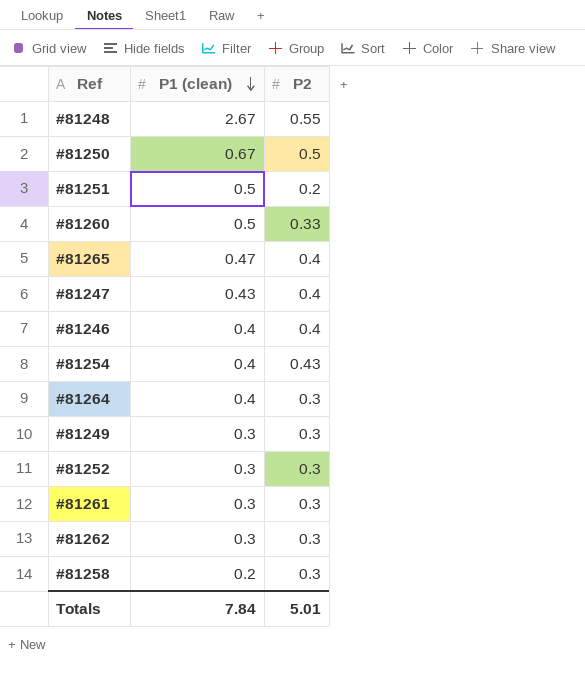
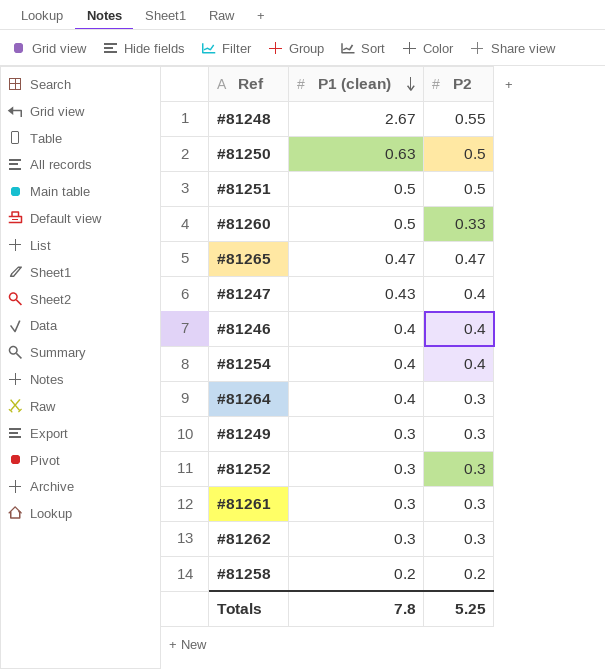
#81250 | P1 (clean): 0.67 -> 0.63
#81251 | P2: 0.2 -> 0.5
#81265 | P2: 0.4 -> 0.47
#81254 | P2: 0.43 -> 0.4
#81258 | P2: 0.3 -> 0.2
Totals | P1 (clean): 7.84 -> 7.8
Totals | P2: 5.01 -> 5.25

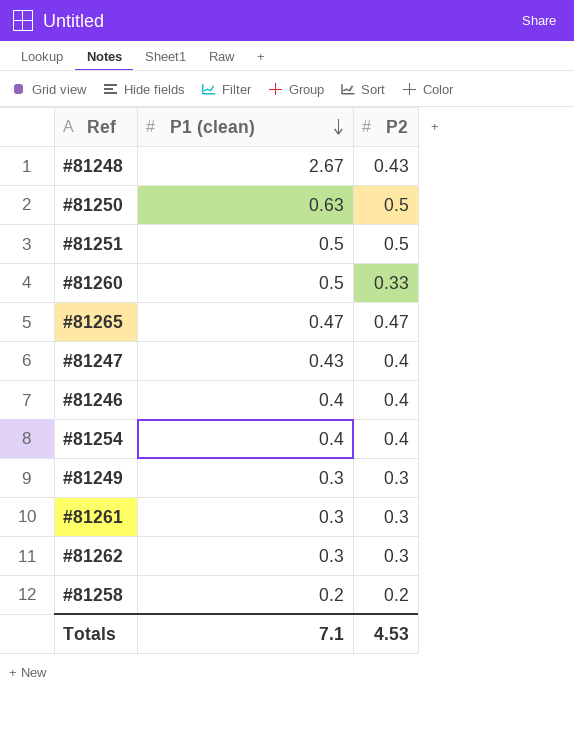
row #81264: 0.4 | 0.3 -> none
row #81252: 0.3 | 0.3 -> none
#81248 | P2: 0.55 -> 0.43
Totals | P1 (clean): 7.8 -> 7.1
Totals | P2: 5.25 -> 4.53

